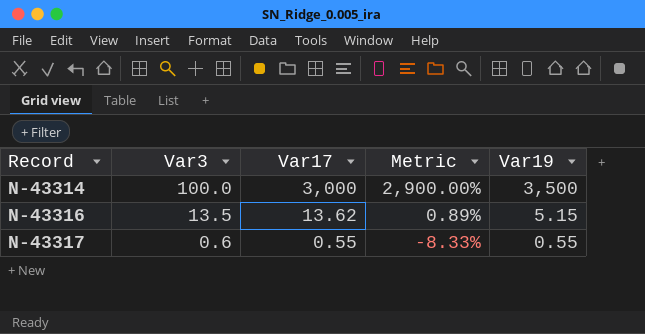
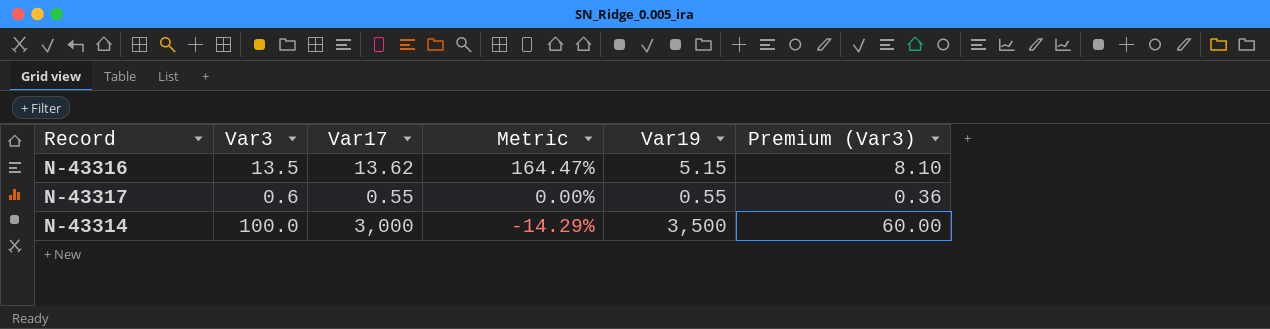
row order: Record ascending -> Metric descending
column Metric | formula: ([Var17] - [Var3]) / [Var3] -> ([Var17] - [Var19]) / [Var19]
column Premium (Var3) | formula: none -> [Var3] * 0.6

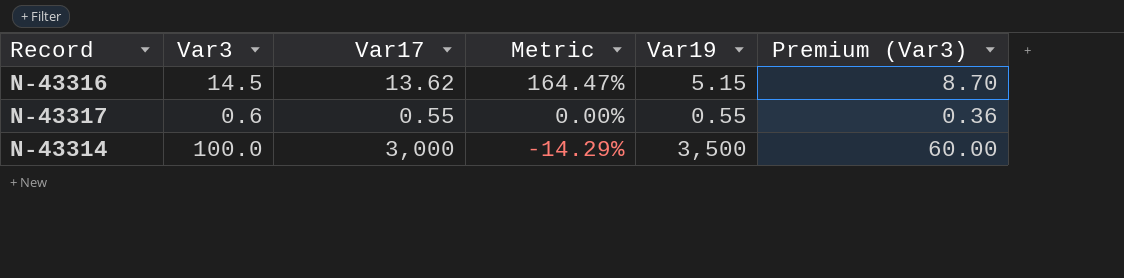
N-43316 | Var3: 13.5 -> 14.5
N-43316 | Premium (Var3): 8.10 -> 8.70

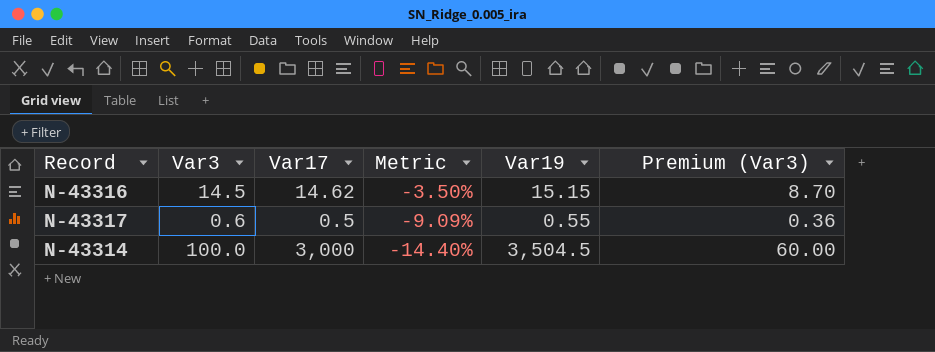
N-43316 | Var17: 13.62 -> 14.62
N-43316 | Metric: 164.47% -> -3.50%
N-43316 | Var19: 5.15 -> 15.15
N-43317 | Var17: 0.55 -> 0.5
N-43317 | Metric: 0.00% -> -9.09%
N-43314 | Metric: -14.29% -> -14.40%
N-43314 | Var19: 3,500 -> 3,504.5

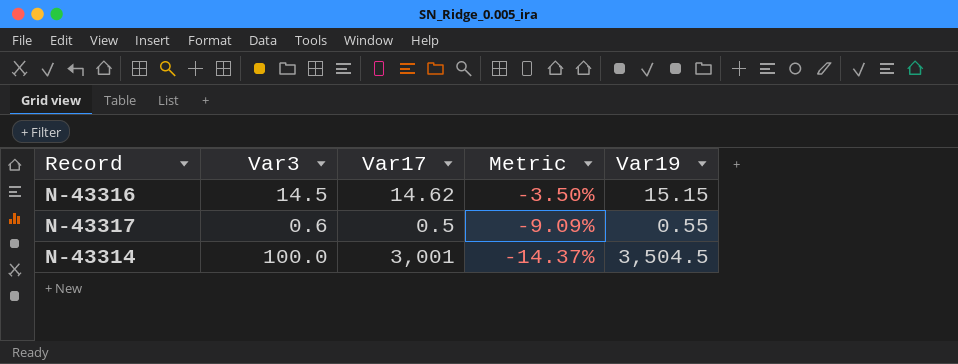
column Premium (Var3) | formula: [Var3] * 0.6 -> none
N-43314 | Var17: 3,000 -> 3,001
N-43314 | Metric: -14.40% -> -14.37%

